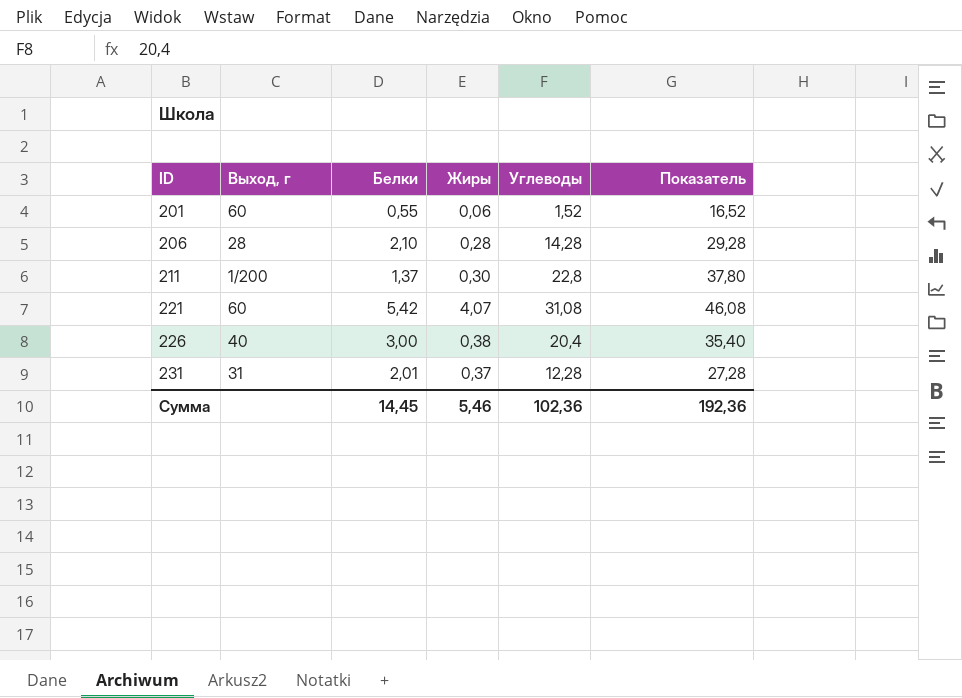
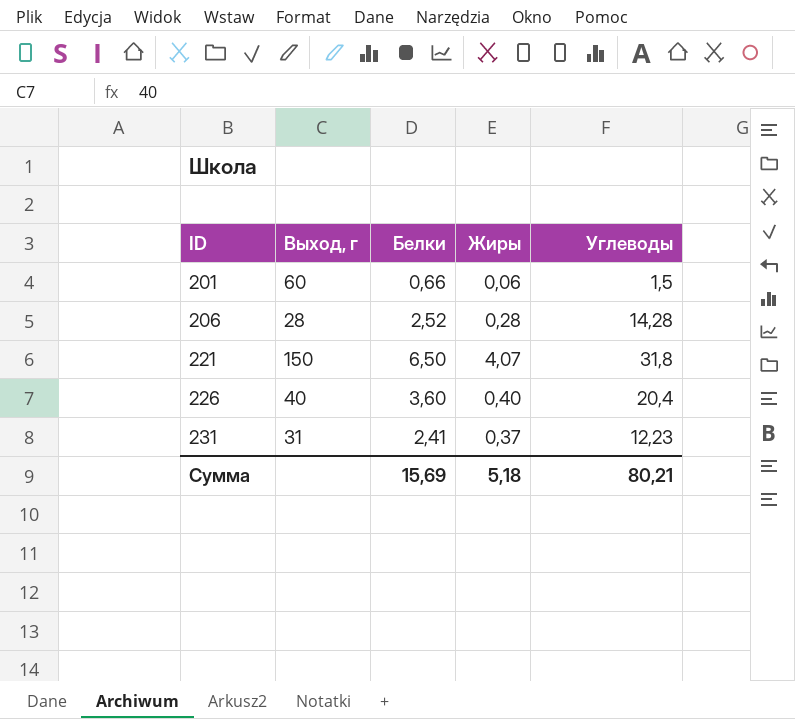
column Показатель | formula: [Углеводы] + 15 -> none
row 211: 1/200 | 1,37 | 0,30 | 22,8 | 37,80 -> none
201 | Белки: 0,55 -> 0,66
201 | Углеводы: 1,52 -> 1,5
206 | Белки: 2,10 -> 2,52
221 | Выход, г: 60 -> 150
221 | Белки: 5,42 -> 6,50
221 | Углеводы: 31,08 -> 31,8
226 | Белки: 3,00 -> 3,60
226 | Жиры: 0,38 -> 0,40
231 | Белки: 2,01 -> 2,41
231 | Углеводы: 12,28 -> 12,23
Сумма | Белки: 14,45 -> 15,69
Сумма | Жиры: 5,46 -> 5,18
Сумма | Углеводы: 102,36 -> 80,21

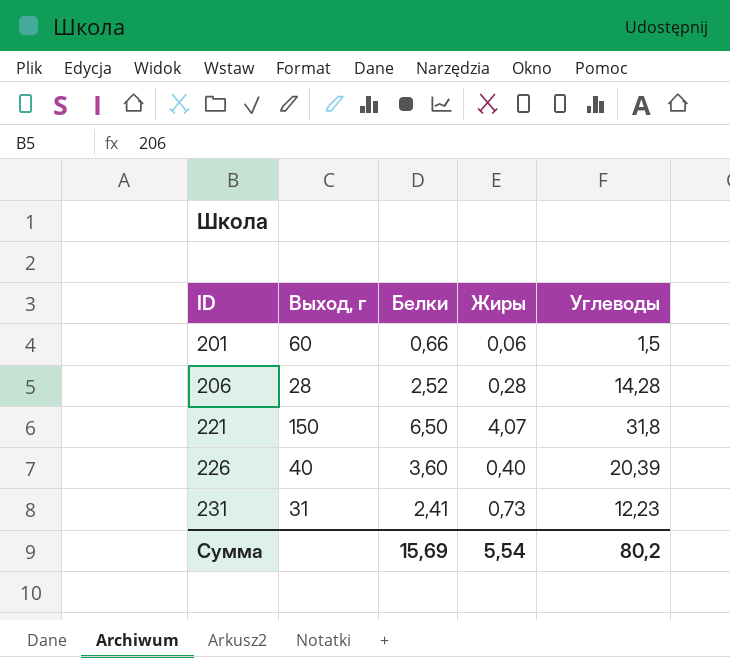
226 | Углеводы: 20,4 -> 20,39
231 | Жиры: 0,37 -> 0,73
Сумма | Жиры: 5,18 -> 5,54
Сумма | Углеводы: 80,21 -> 80,2

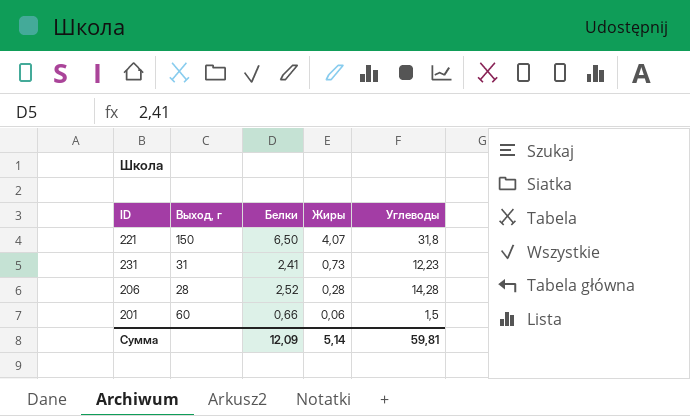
row order: ID ascending -> Жиры descending
row 226: 40 | 3,60 | 0,40 | 20,39 -> none
Сумма | Белки: 15,69 -> 12,09
Сумма | Жиры: 5,54 -> 5,14
Сумма | Углеводы: 80,2 -> 59,81

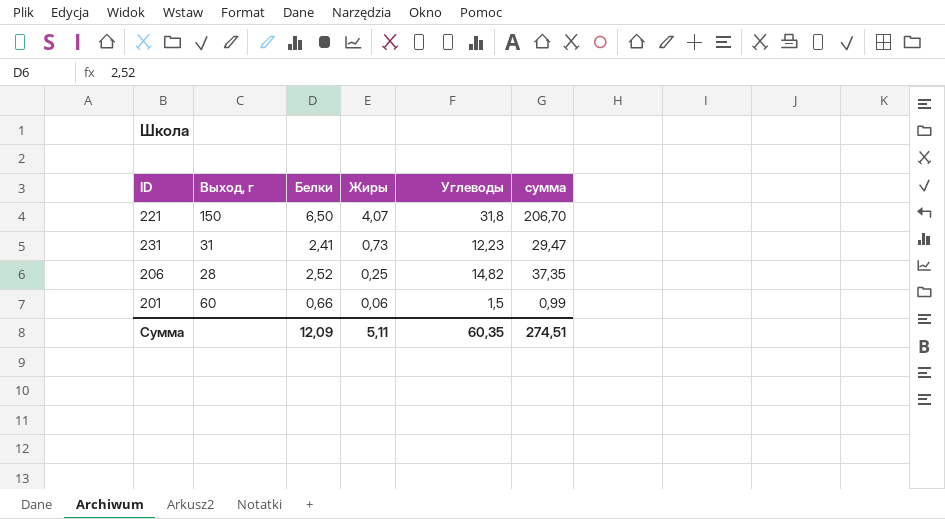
column сумма | formula: none -> [Белки] * [Углеводы]
206 | Жиры: 0,28 -> 0,25
206 | Углеводы: 14,28 -> 14,82
Сумма | Жиры: 5,14 -> 5,11
Сумма | Углеводы: 59,81 -> 60,35

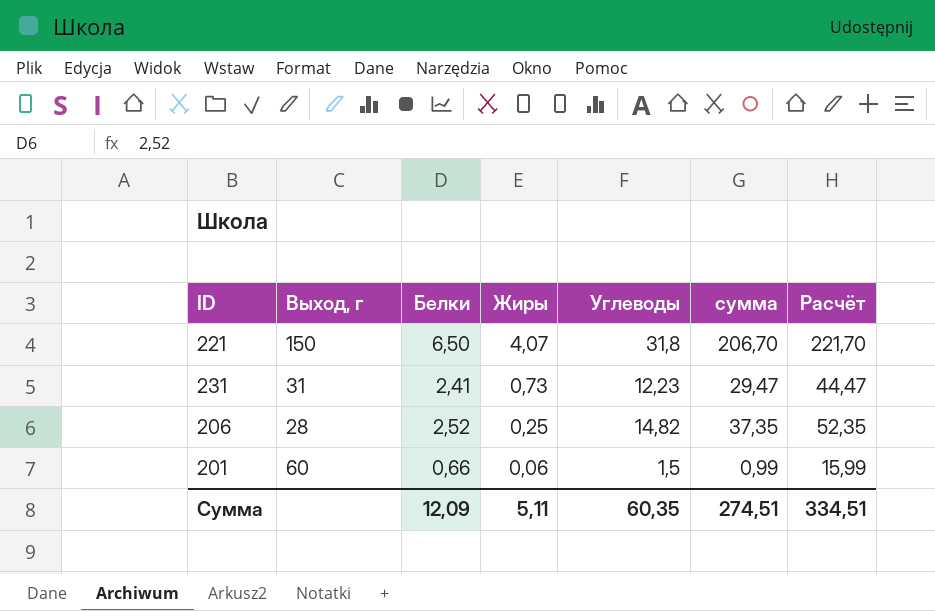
column Расчёт | formula: none -> [сумма] + 15

